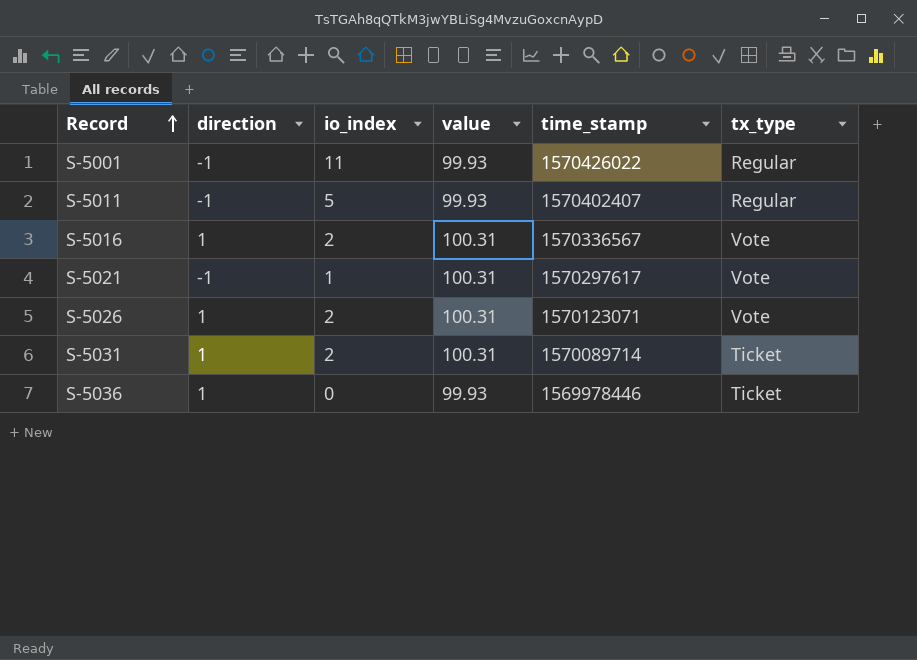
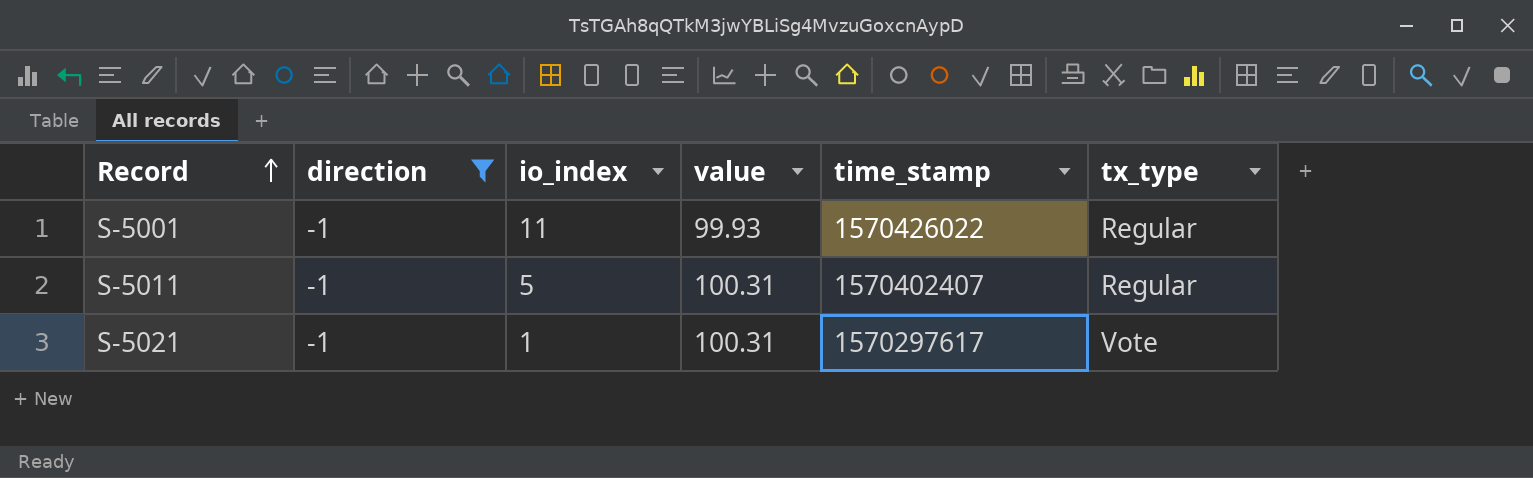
filter: none -> direction = -1
S-5011 | value: 99.93 -> 100.31

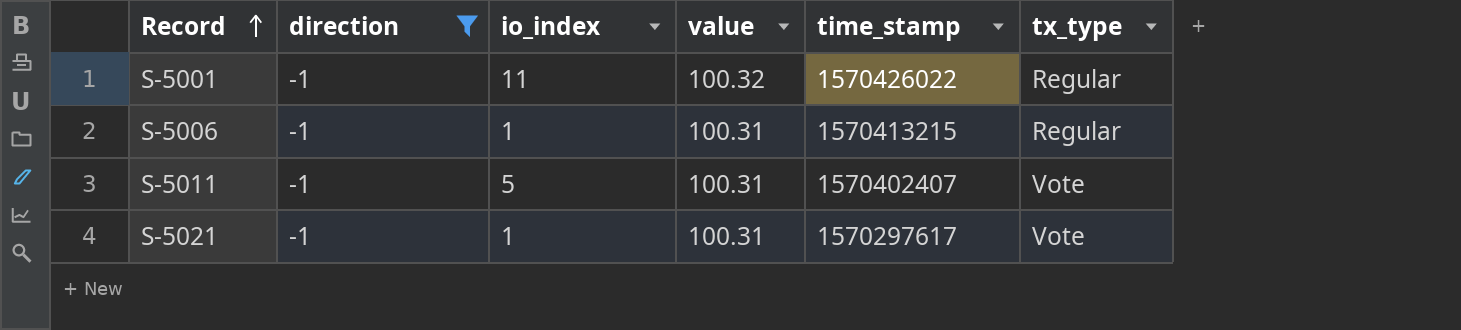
S-5001 | value: 99.93 -> 100.32
row S-5006: none -> -1 | 1 | 100.31 | 1570413215 | Regular
S-5011 | tx_type: Regular -> Vote

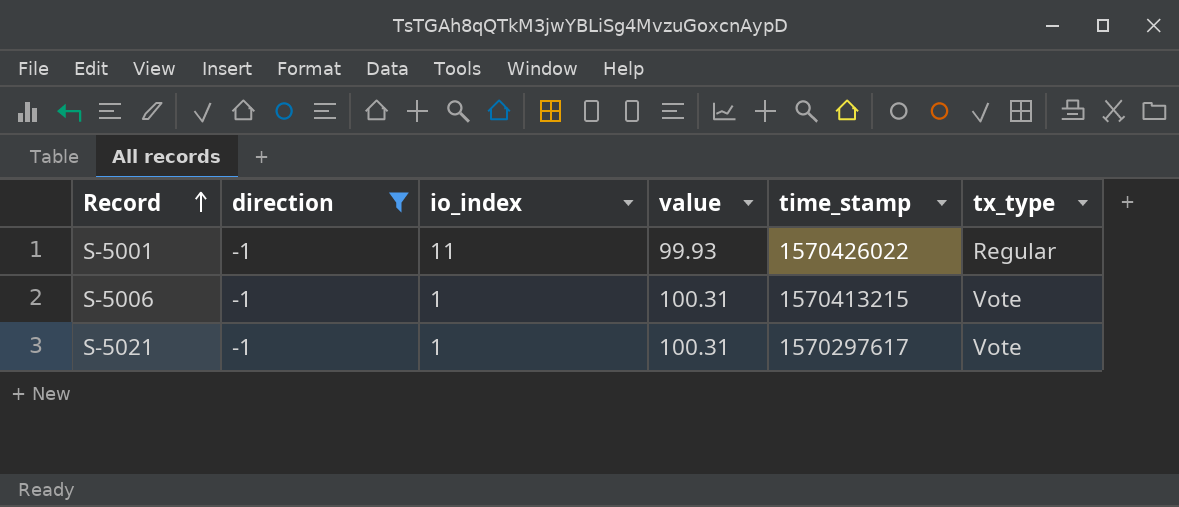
row S-5011: -1 | 5 | 100.31 | 1570402407 | Vote -> none
S-5001 | value: 100.32 -> 99.93
S-5006 | tx_type: Regular -> Vote

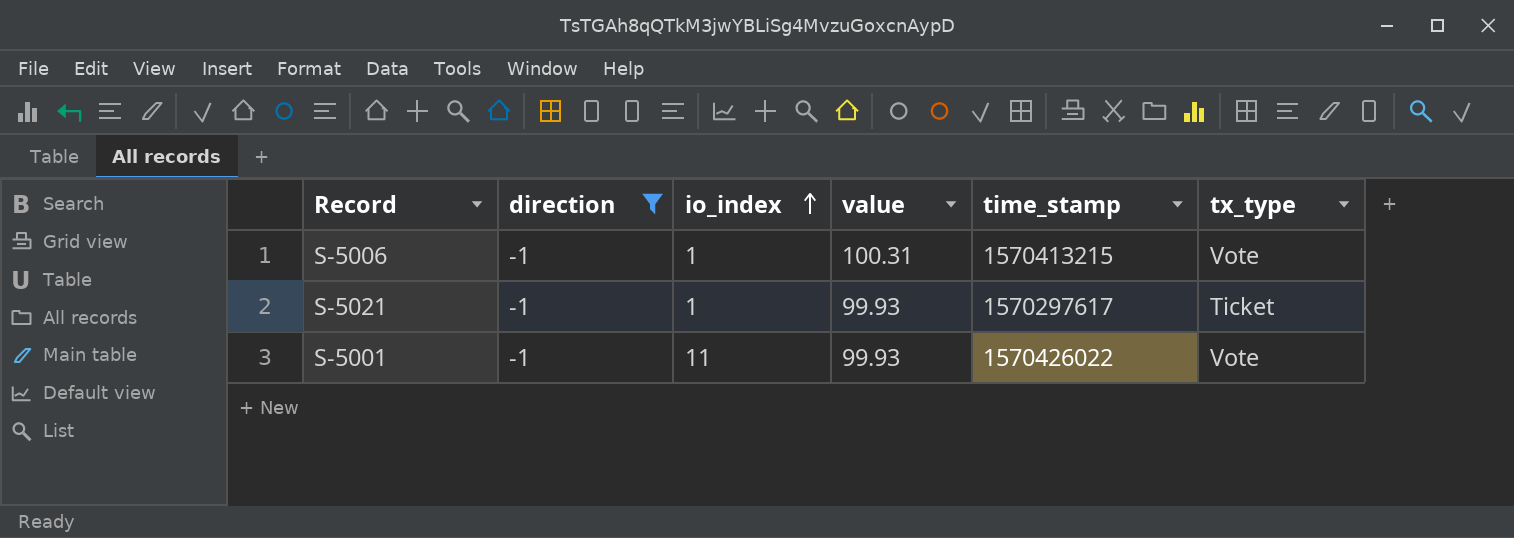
row order: Record ascending -> io_index ascending
S-5021 | value: 100.31 -> 99.93
S-5021 | tx_type: Vote -> Ticket
S-5001 | tx_type: Regular -> Vote

